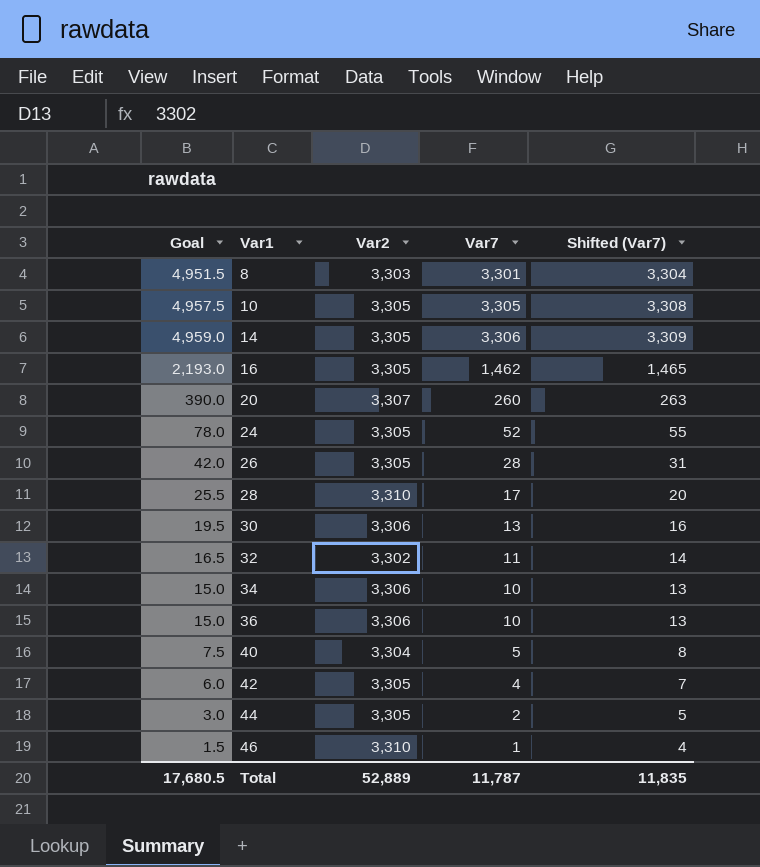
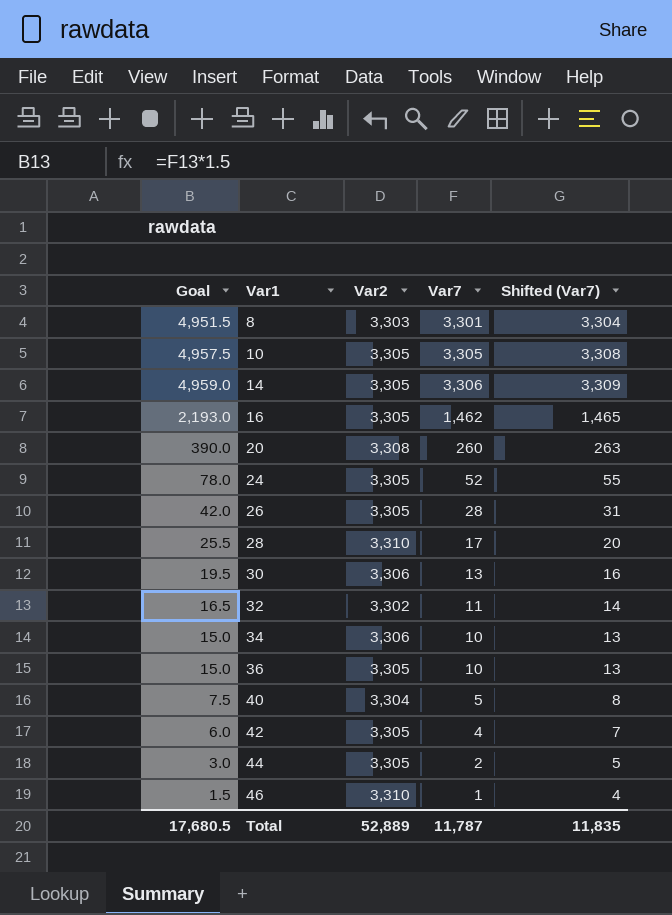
20 | Var2: 3,307 -> 3,308
36 | Var2: 3,306 -> 3,305

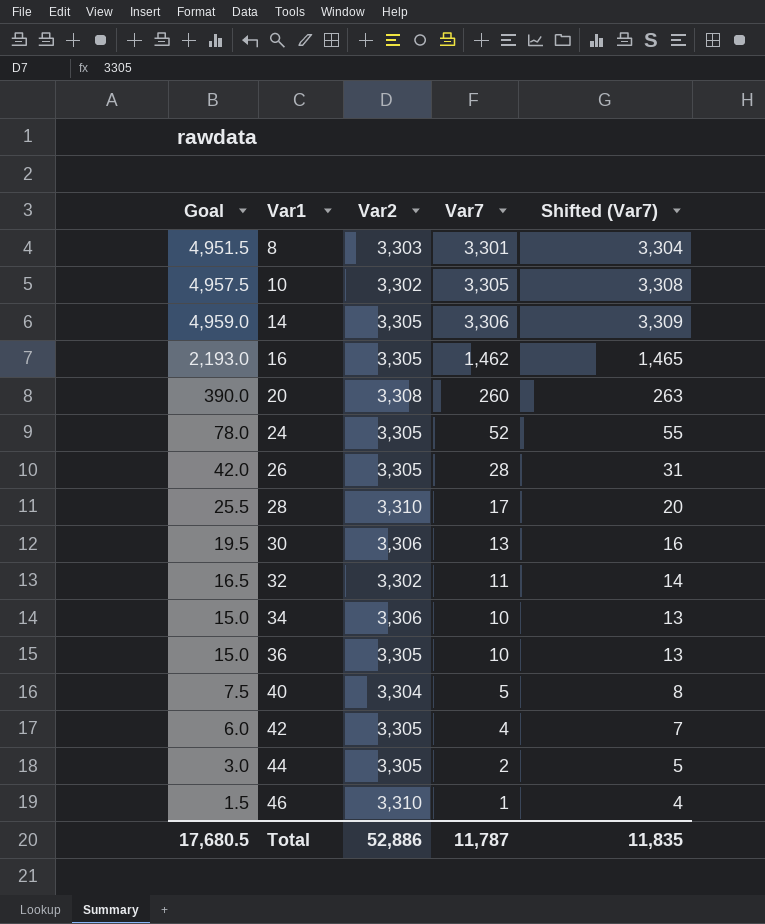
10 | Var2: 3,305 -> 3,302
Total | Var2: 52,889 -> 52,886

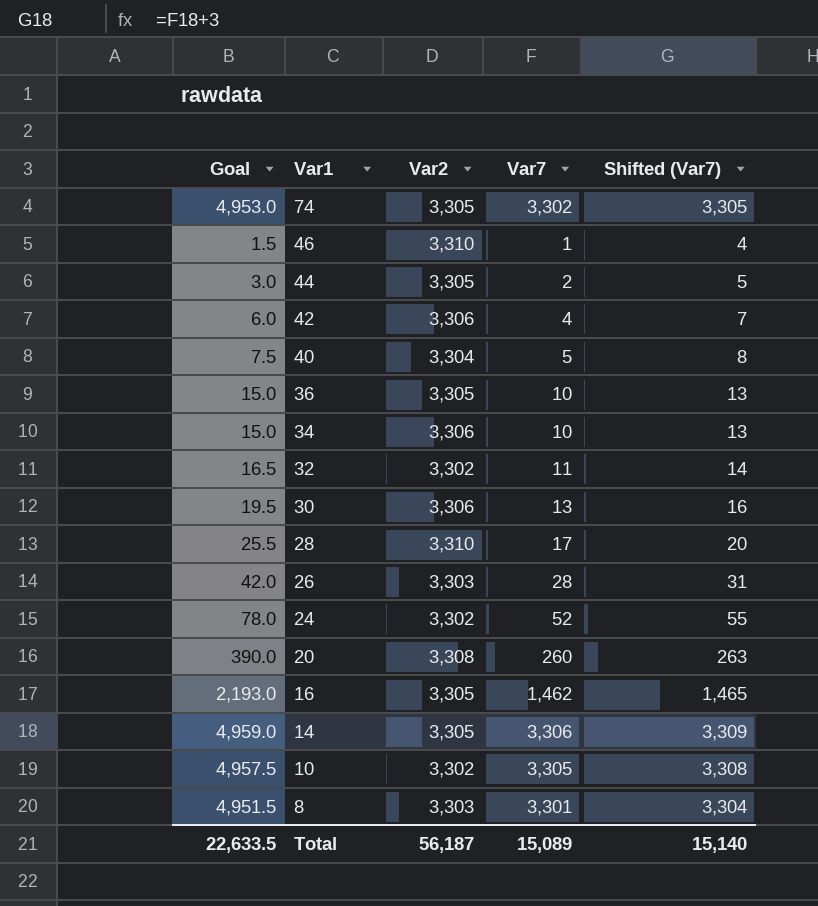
row order: Var1 ascending -> Var1 descending
row 74: none -> 4,953.0 | 3,305 | 3,302 | 3,305
42 | Var2: 3,305 -> 3,306
26 | Var2: 3,305 -> 3,303
24 | Var2: 3,305 -> 3,302
Total | Goal: 17,680.5 -> 22,633.5
Total | Var2: 52,886 -> 56,187
Total | Var7: 11,787 -> 15,089
Total | Shifted (Var7): 11,835 -> 15,140

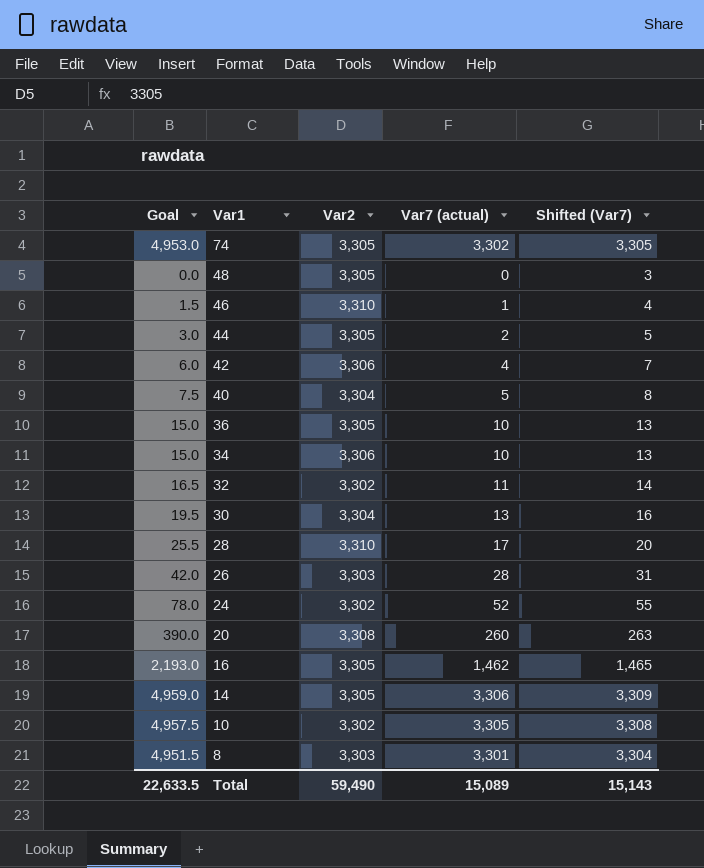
column name: Var7 -> Var7 (actual)
row 48: none -> 0.0 | 3,305 | 0 | 3
30 | Var2: 3,306 -> 3,304
Total | Var2: 56,187 -> 59,490
Total | Shifted (Var7): 15,140 -> 15,143

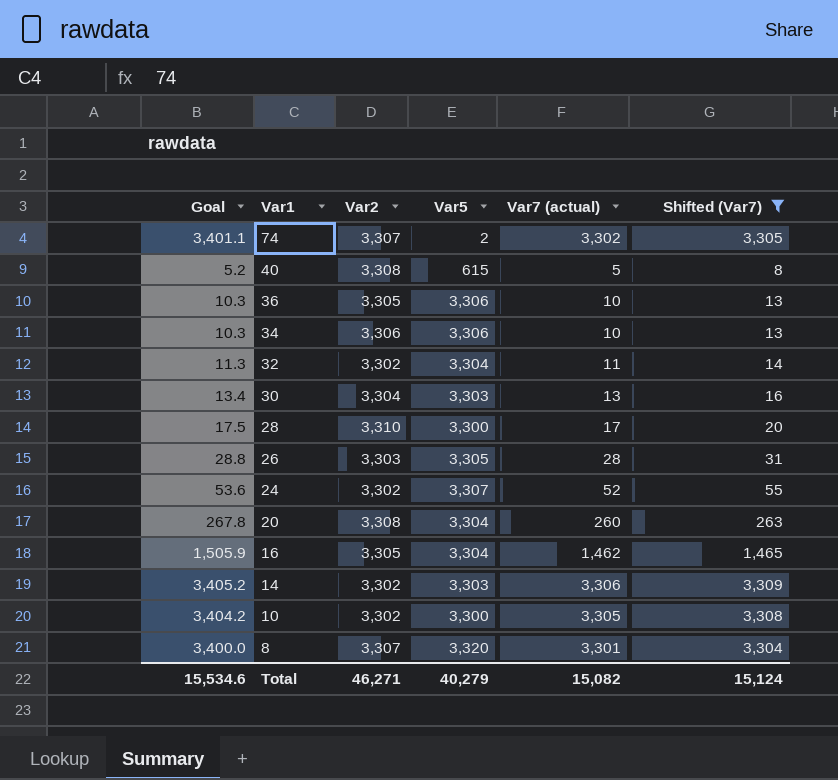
filter: none -> Shifted (Var7) >= 8
column Goal | formula: [Var7 (actual)] * 1.5 -> [Var7 (actual)] * 1.03
column Var5 | position: none -> 4
74 | Var2: 3,305 -> 3,307
40 | Var2: 3,304 -> 3,308
14 | Var2: 3,305 -> 3,302
8 | Var2: 3,303 -> 3,307
Total | Goal: 22,633.5 -> 15,534.6
Total | Var2: 59,490 -> 46,271
Total | Var7 (actual): 15,089 -> 15,082
Total | Shifted (Var7): 15,143 -> 15,124

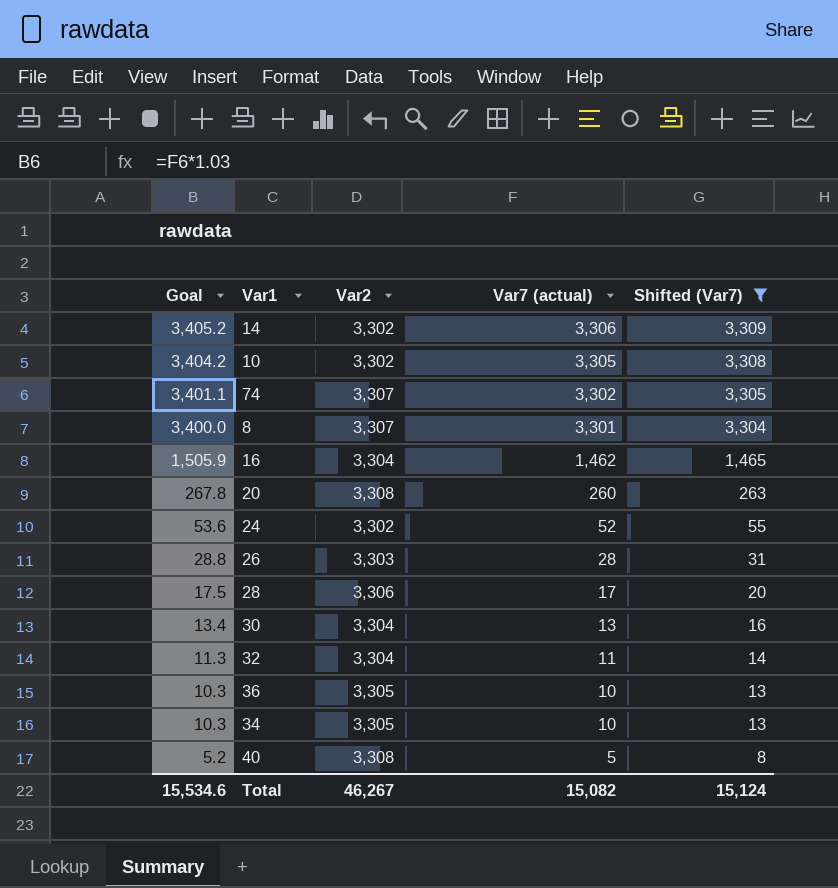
row order: Var1 descending -> Goal descending
column Var5 | position: 4 -> none
16 | Var2: 3,305 -> 3,304
28 | Var2: 3,310 -> 3,306
32 | Var2: 3,302 -> 3,304
34 | Var2: 3,306 -> 3,305
Total | Var2: 46,271 -> 46,267

